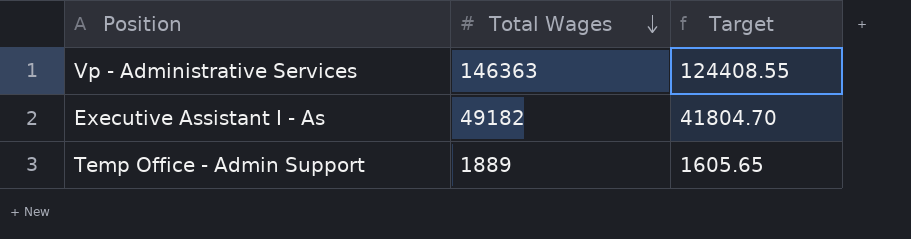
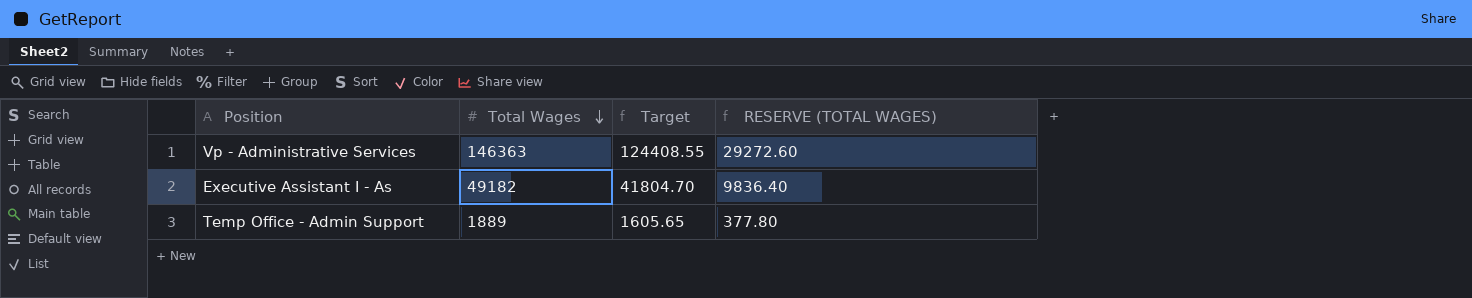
column RESERVE (TOTAL WAGES) | formula: none -> [Total Wages] * 0.2

